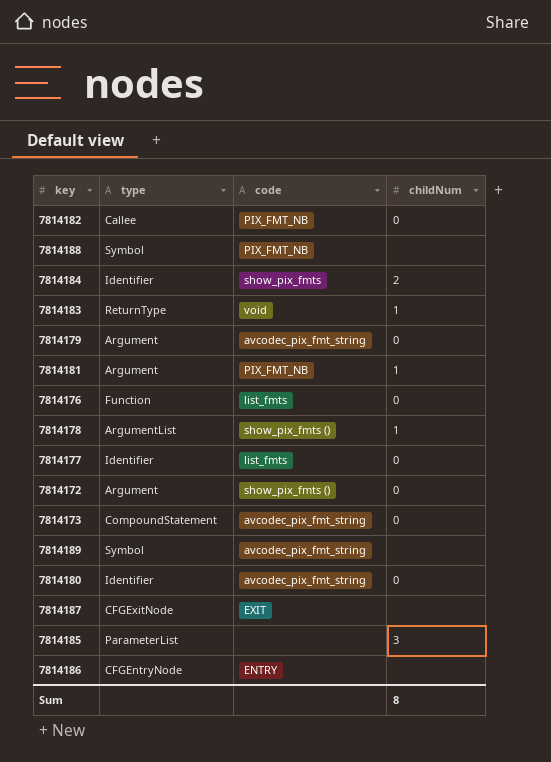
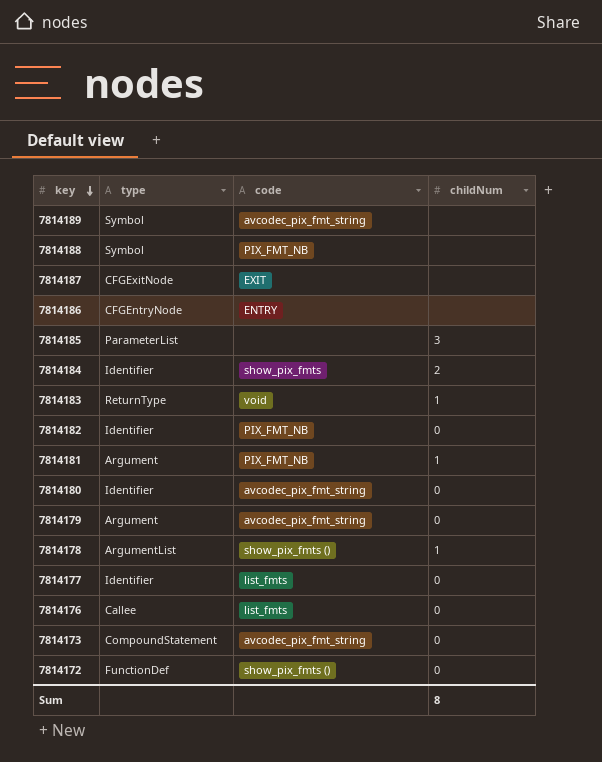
row order: none -> key descending
7814182 | type: Callee -> Identifier
7814176 | type: Function -> Callee
7814172 | type: Argument -> FunctionDef

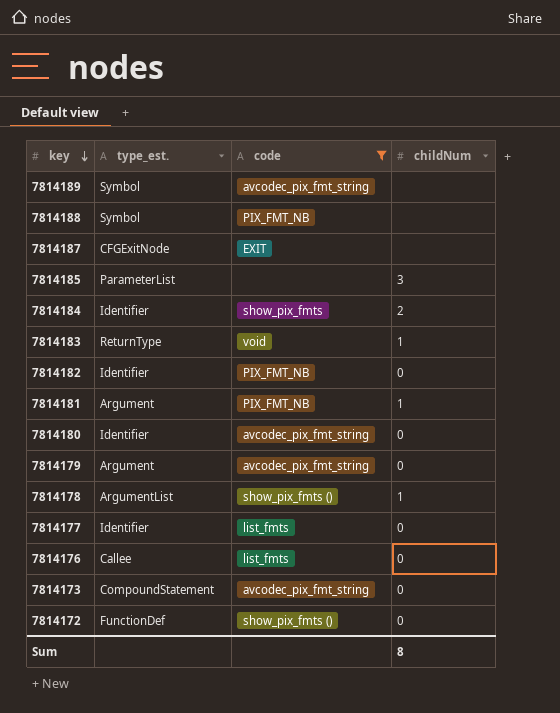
filter: none -> code != ENTRY
column name: type -> type_est.

